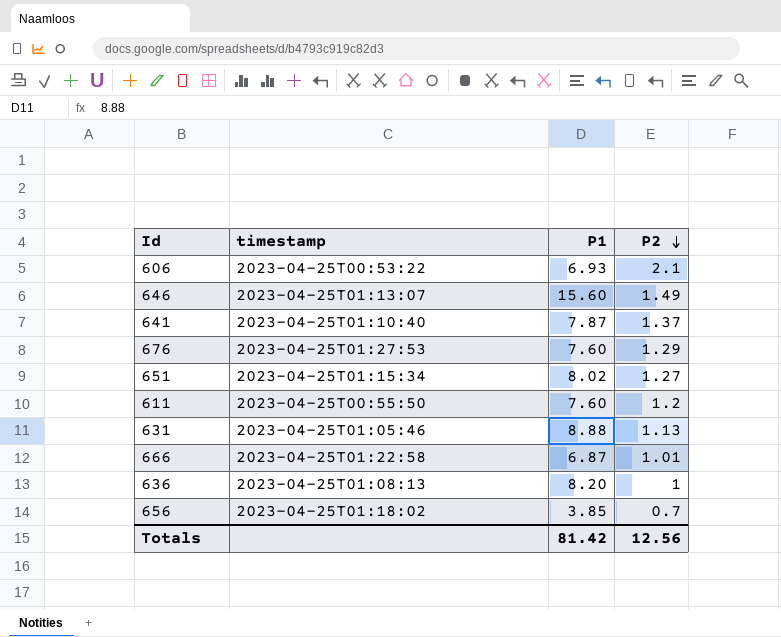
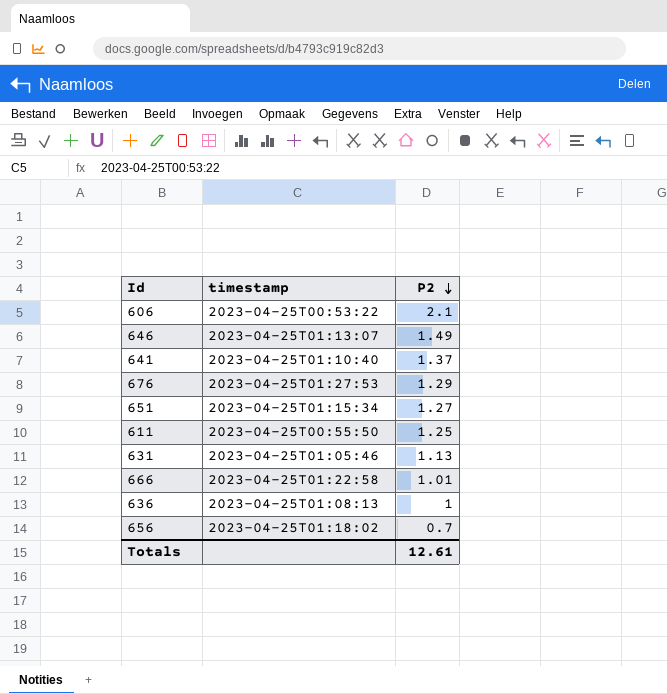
column P1 | position: 3 -> none
611 | P2: 1.2 -> 1.25
Totals | P2: 12.56 -> 12.61

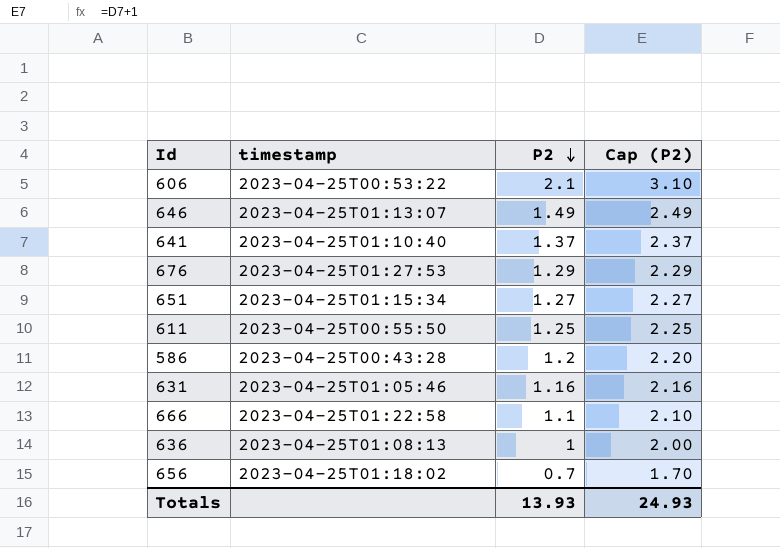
column Cap (P2) | formula: none -> [P2] + 1
row 586: none -> 2023-04-25T00:43:28 | 1.2 | 2.20
631 | P2: 1.13 -> 1.16
666 | P2: 1.01 -> 1.1
Totals | P2: 12.61 -> 13.93

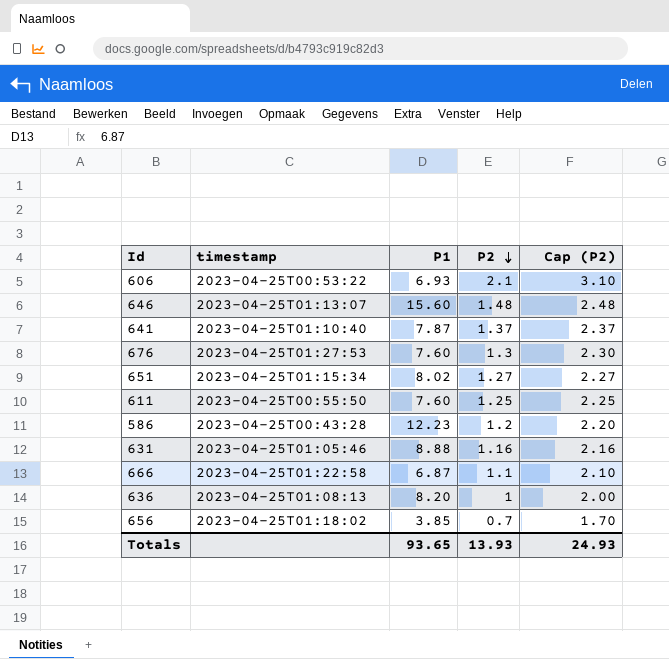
column P1 | position: none -> 3
646 | P2: 1.49 -> 1.48
646 | Cap (P2): 2.49 -> 2.48
676 | P2: 1.29 -> 1.3
676 | Cap (P2): 2.29 -> 2.30

